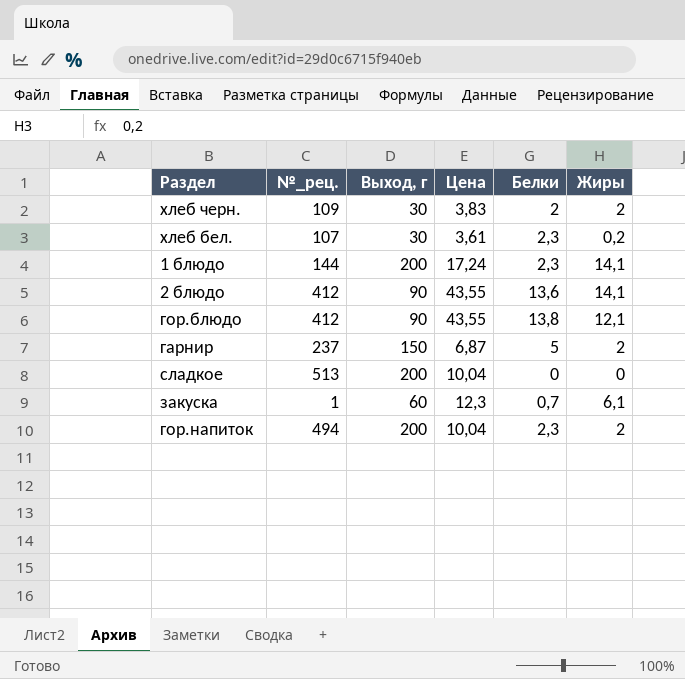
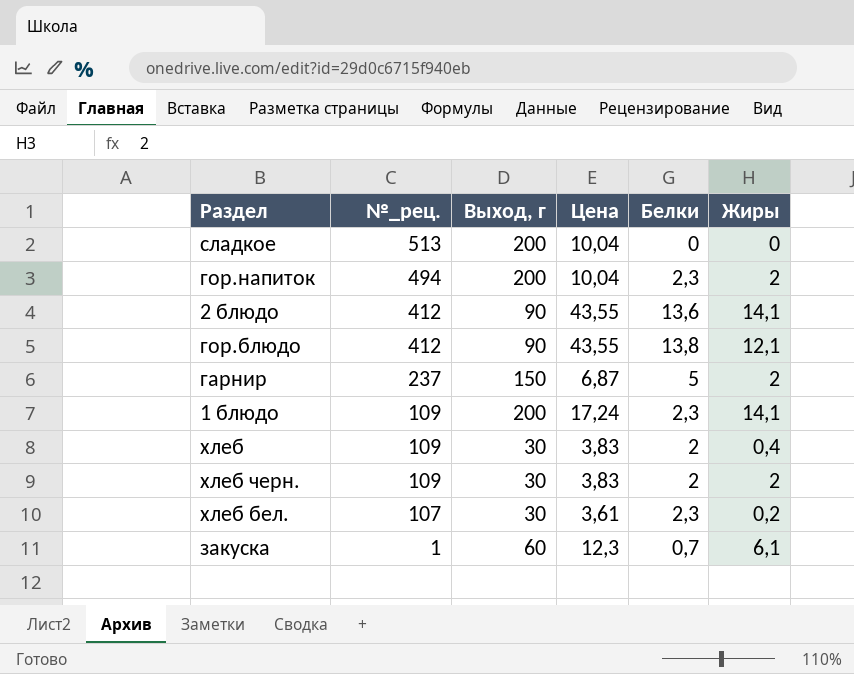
row order: none -> №_рец. descending
1 блюдо | №_рец.: 144 -> 109
row хлеб: none -> 109 | 30 | 3,83 | 2 | 0,4

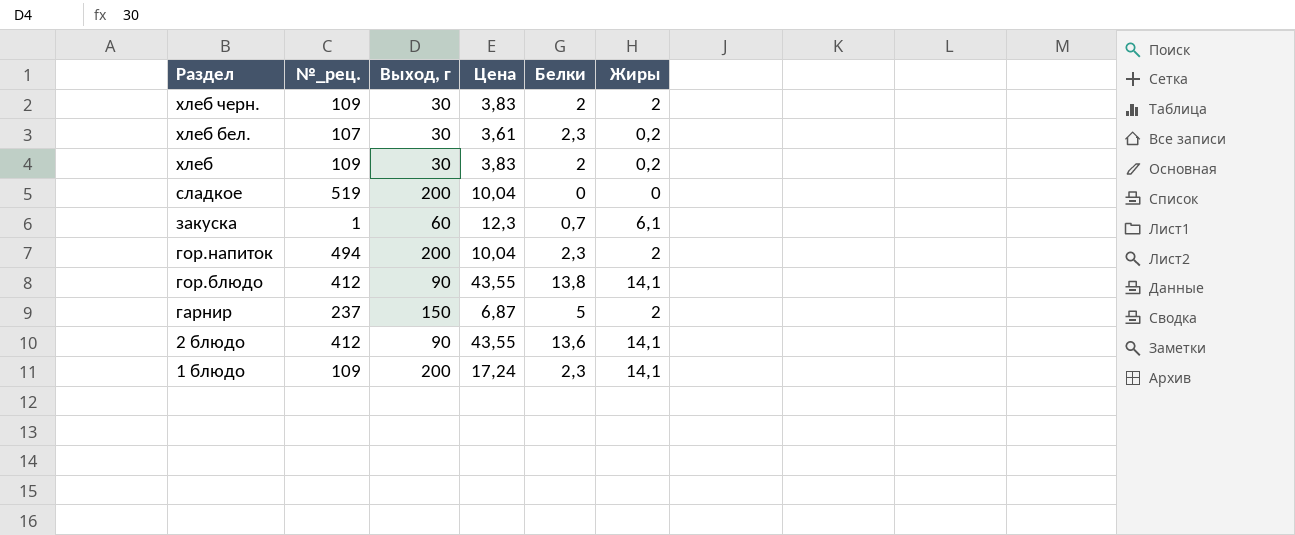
row order: №_рец. descending -> Раздел descending
хлеб | Жиры: 0,4 -> 0,2
сладкое | №_рец.: 513 -> 519
гор.блюдо | Жиры: 12,1 -> 14,1

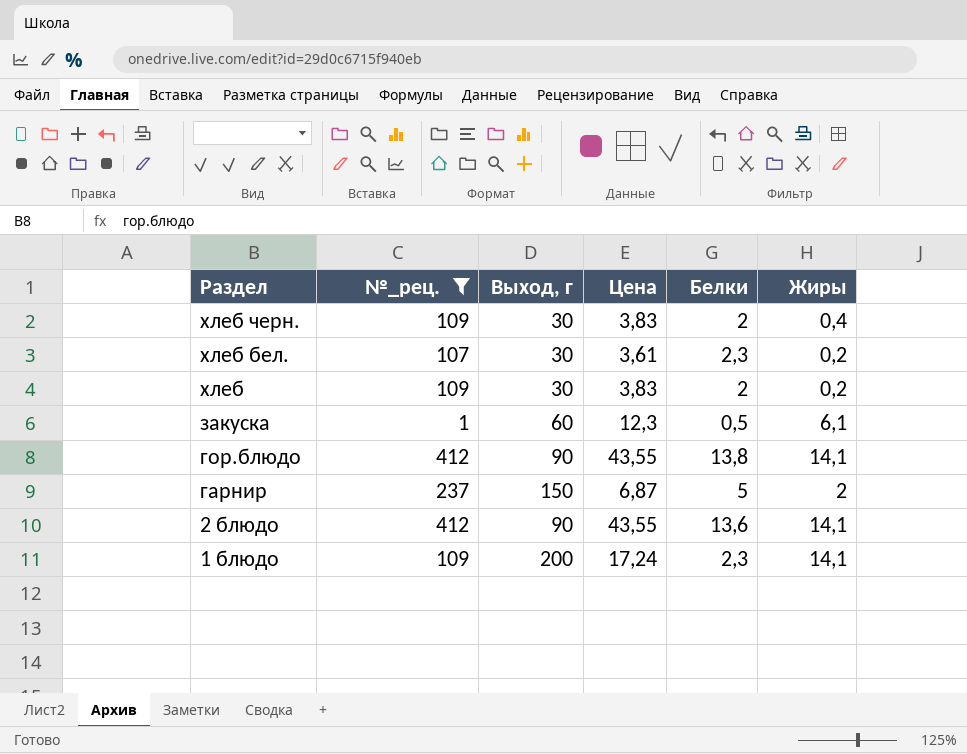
filter: none -> №_рец. <= 412
хлеб черн. | Жиры: 2 -> 0,4
закуска | Белки: 0,7 -> 0,5

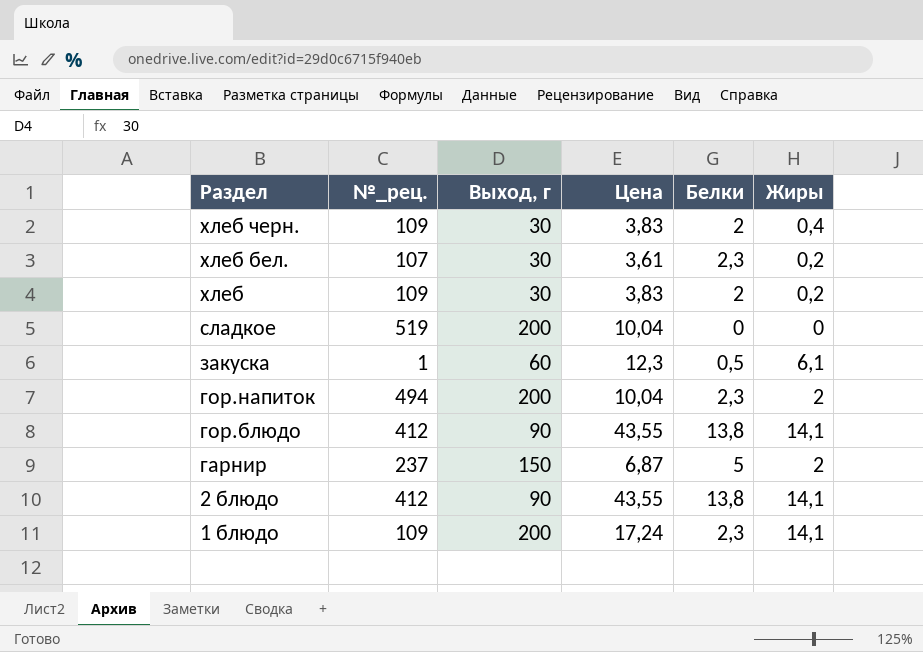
filter: №_рец. <= 412 -> none
2 блюдо | Белки: 13,6 -> 13,8

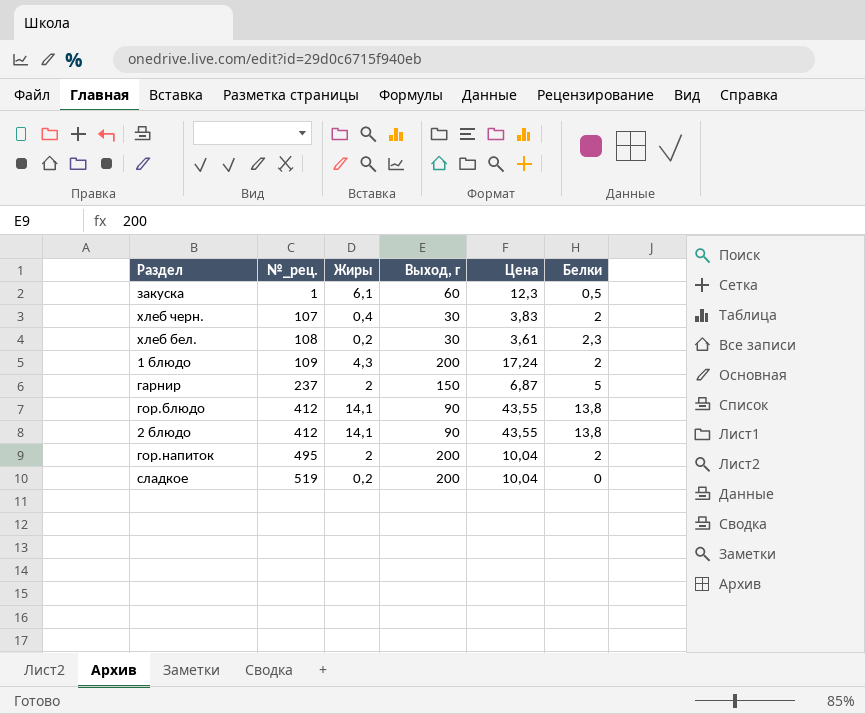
row order: Раздел descending -> №_рец. ascending
column Жиры | position: 6 -> 3
row хлеб: 109 | 30 | 3,83 | 2 | 0,2 -> none
хлеб черн. | №_рец.: 109 -> 107
хлеб бел. | №_рец.: 107 -> 108
1 блюдо | Жиры: 14,1 -> 4,3
1 блюдо | Белки: 2,3 -> 2
гор.напиток | №_рец.: 494 -> 495
гор.напиток | Белки: 2,3 -> 2
сладкое | Жиры: 0 -> 0,2

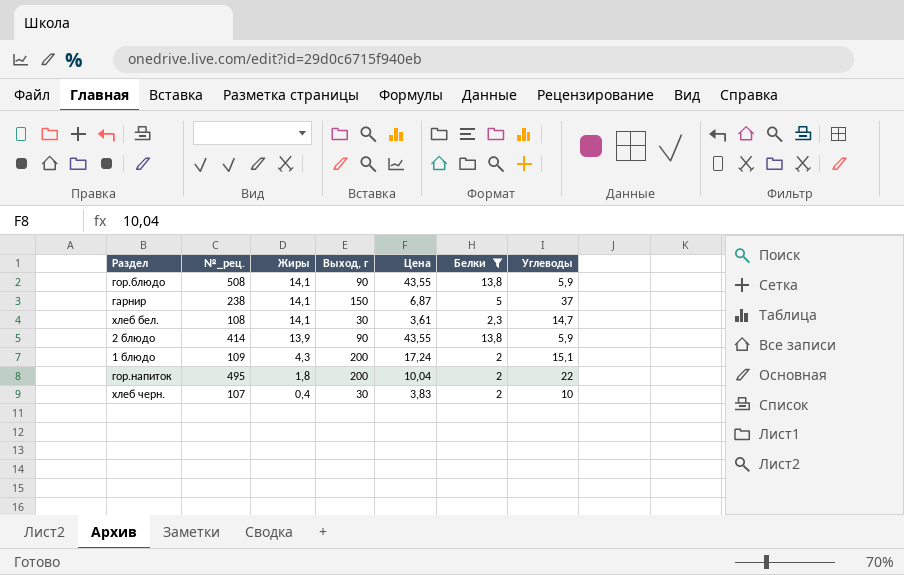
filter: none -> Белки >= 2
row order: №_рец. ascending -> Жиры descending
column Углеводы | position: none -> 7
гор.блюдо | №_рец.: 412 -> 508
гарнир | №_рец.: 237 -> 238
гарнир | Жиры: 2 -> 14,1
хлеб бел. | Жиры: 0,2 -> 14,1
2 блюдо | №_рец.: 412 -> 414
2 блюдо | Жиры: 14,1 -> 13,9
гор.напиток | Жиры: 2 -> 1,8

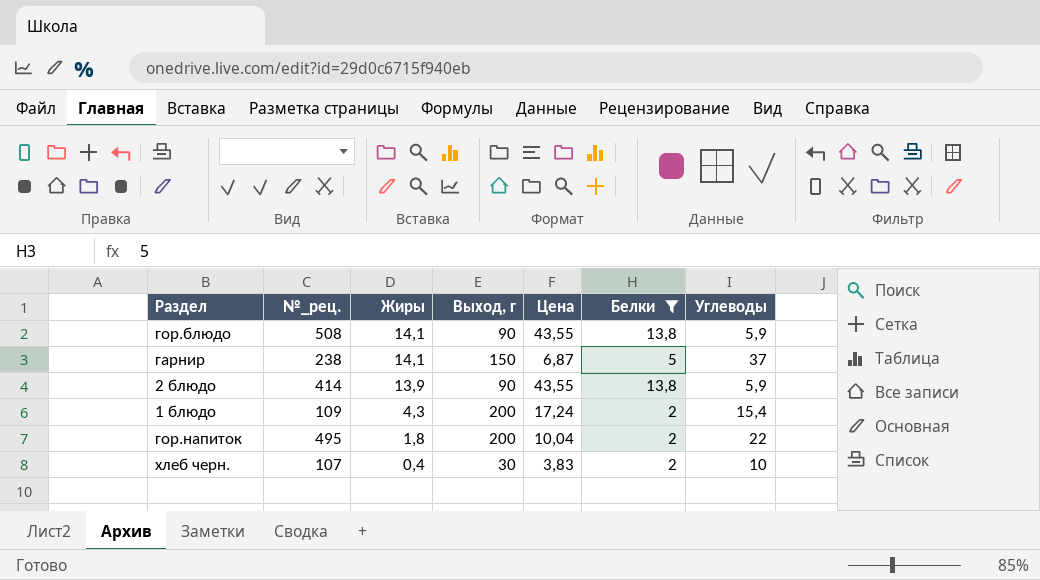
row хлеб бел.: 108 | 14,1 | 30 | 3,61 | 2,3 | 14,7 -> none
1 блюдо | Углеводы: 15,1 -> 15,4

